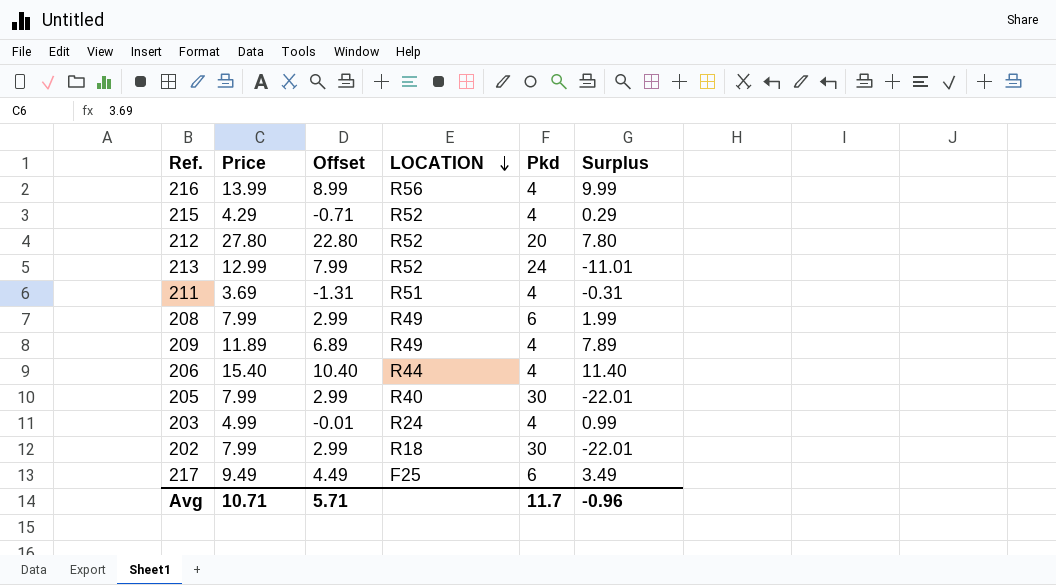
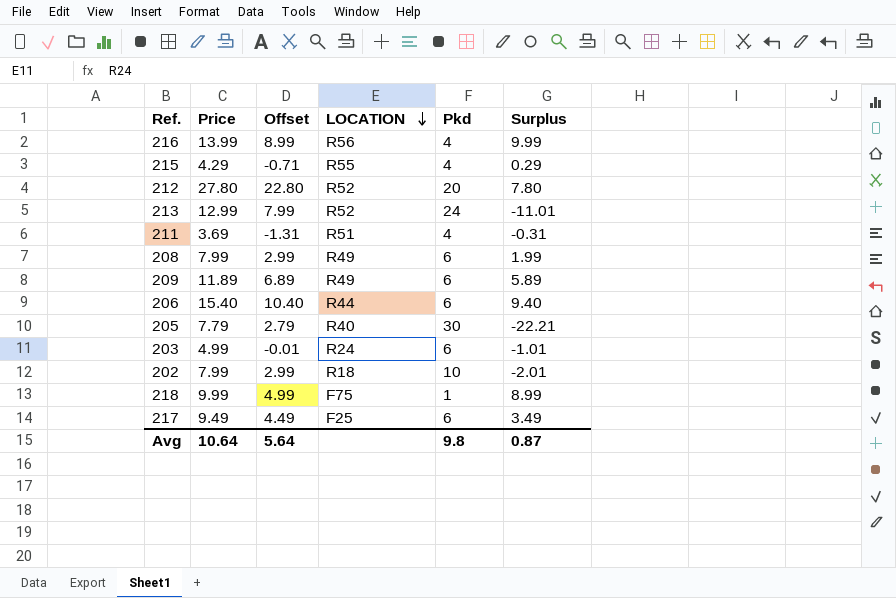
215 | LOCATION: R52 -> R55
209 | Pkd: 4 -> 6
209 | Surplus: 7.89 -> 5.89
206 | Pkd: 4 -> 6
206 | Surplus: 11.40 -> 9.40
205 | Price: 7.99 -> 7.79
205 | Offset: 2.99 -> 2.79
205 | Surplus: -22.01 -> -22.21
203 | Pkd: 4 -> 6
203 | Surplus: 0.99 -> -1.01
202 | Pkd: 30 -> 10
202 | Surplus: -22.01 -> -2.01
row 218: none -> 9.99 | 4.99 | F75 | 1 | 8.99
Avg | Price: 10.71 -> 10.64
Avg | Offset: 5.71 -> 5.64
Avg | Pkd: 11.7 -> 9.8
Avg | Surplus: -0.96 -> 0.87

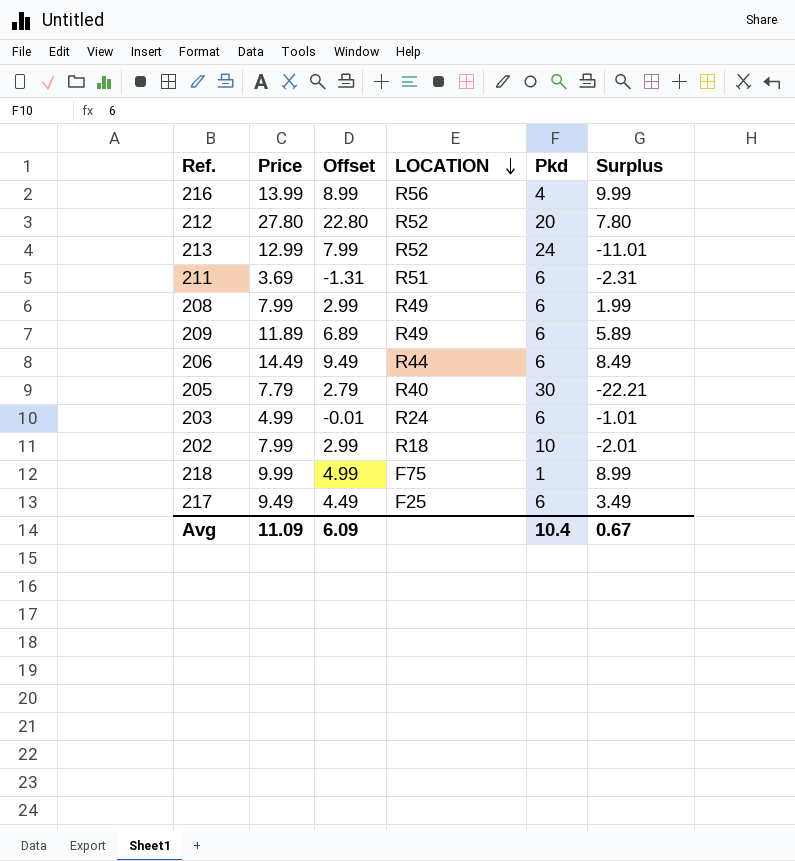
row 215: 4.29 | -0.71 | R55 | 4 | 0.29 -> none
211 | Pkd: 4 -> 6
211 | Surplus: -0.31 -> -2.31
206 | Price: 15.40 -> 14.49
206 | Offset: 10.40 -> 9.49
206 | Surplus: 9.40 -> 8.49
Avg | Price: 10.64 -> 11.09
Avg | Offset: 5.64 -> 6.09
Avg | Pkd: 9.8 -> 10.4
Avg | Surplus: 0.87 -> 0.67

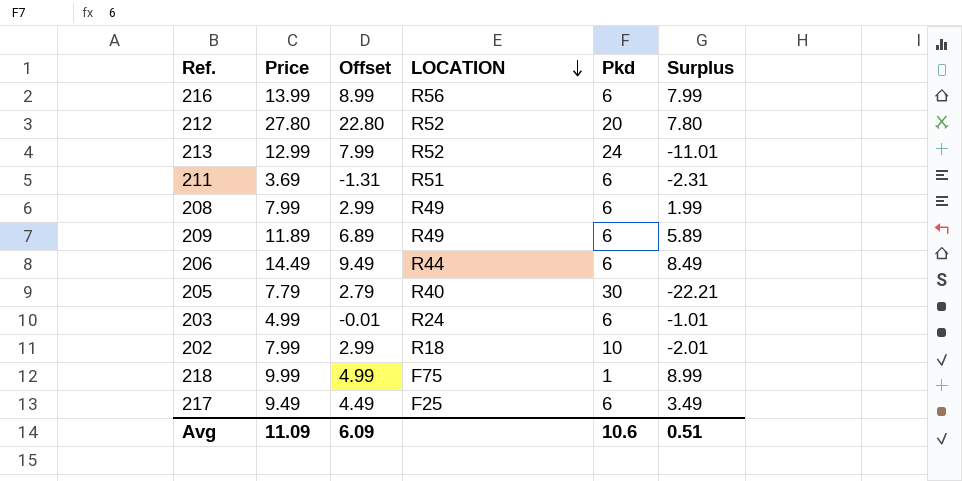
216 | Pkd: 4 -> 6
216 | Surplus: 9.99 -> 7.99
Avg | Pkd: 10.4 -> 10.6
Avg | Surplus: 0.67 -> 0.51

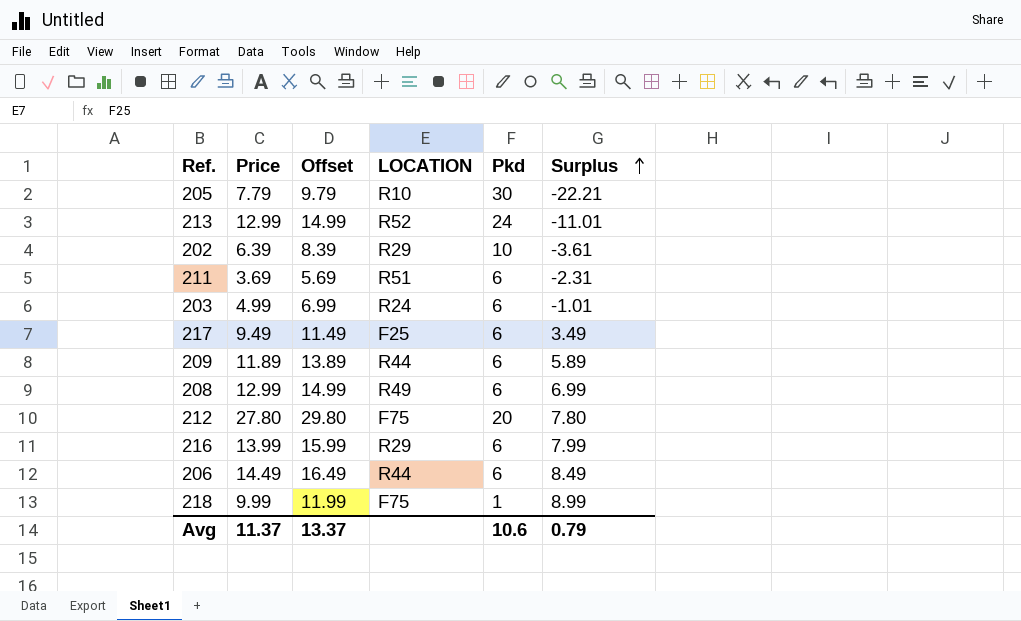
row order: LOCATION descending -> Surplus ascending
column Offset | formula: [Price] - 5 -> [Price] + 2
205 | LOCATION: R40 -> R10
202 | Price: 7.99 -> 6.39
202 | LOCATION: R18 -> R29
202 | Surplus: -2.01 -> -3.61
209 | LOCATION: R49 -> R44
208 | Price: 7.99 -> 12.99
208 | Surplus: 1.99 -> 6.99
212 | LOCATION: R52 -> F75
216 | LOCATION: R56 -> R29
Avg | Price: 11.09 -> 11.37
Avg | Offset: 6.09 -> 13.37
Avg | Surplus: 0.51 -> 0.79

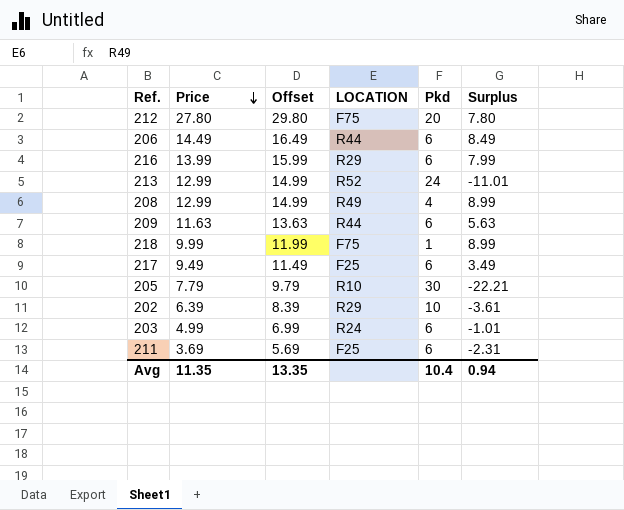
row order: Surplus ascending -> Price descending
208 | Pkd: 6 -> 4
208 | Surplus: 6.99 -> 8.99
209 | Price: 11.89 -> 11.63
209 | Offset: 13.89 -> 13.63
209 | Surplus: 5.89 -> 5.63
211 | LOCATION: R51 -> F25
Avg | Price: 11.37 -> 11.35
Avg | Offset: 13.37 -> 13.35
Avg | Pkd: 10.6 -> 10.4
Avg | Surplus: 0.79 -> 0.94

